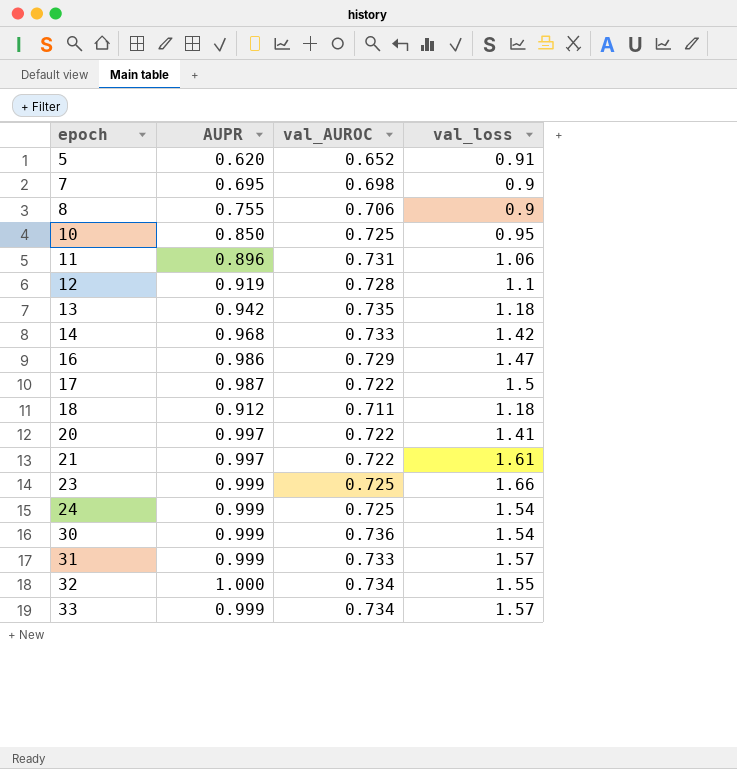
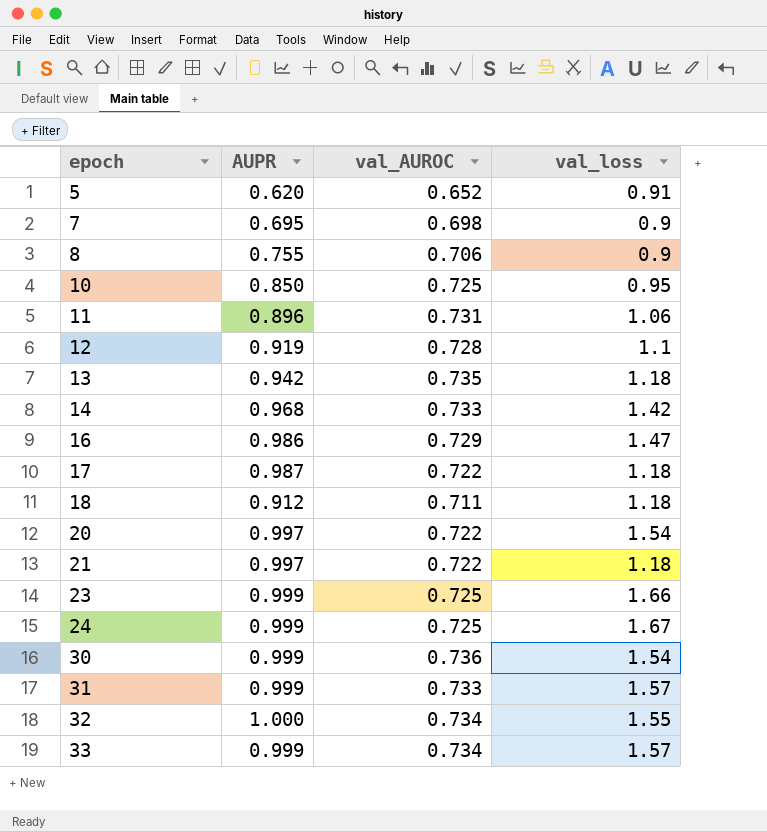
17 | val_loss: 1.5 -> 1.18
20 | val_loss: 1.41 -> 1.54
21 | val_loss: 1.61 -> 1.18
24 | val_loss: 1.54 -> 1.67

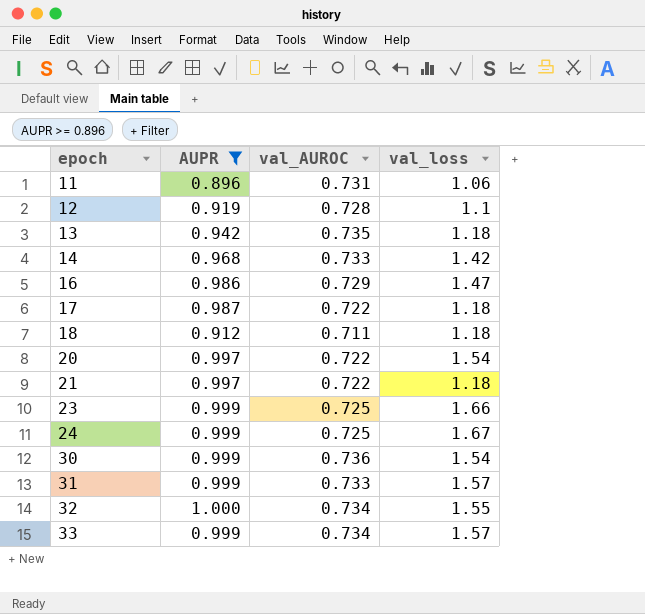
filter: none -> AUPR >= 0.896

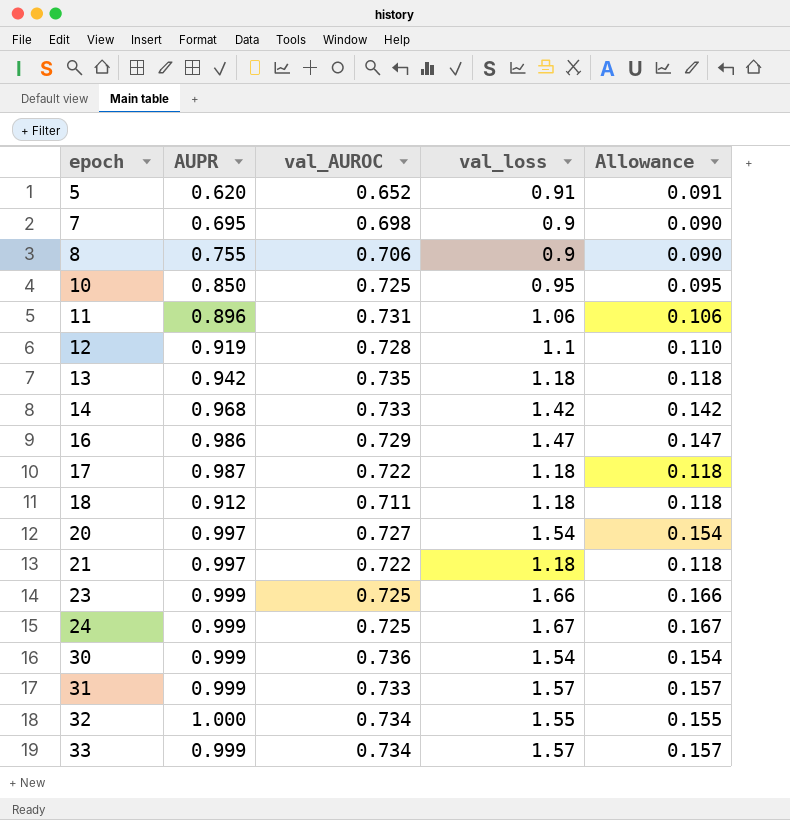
filter: AUPR >= 0.896 -> none
column Allowance | formula: none -> [val_loss] * 0.1
20 | val_AUROC: 0.722 -> 0.727

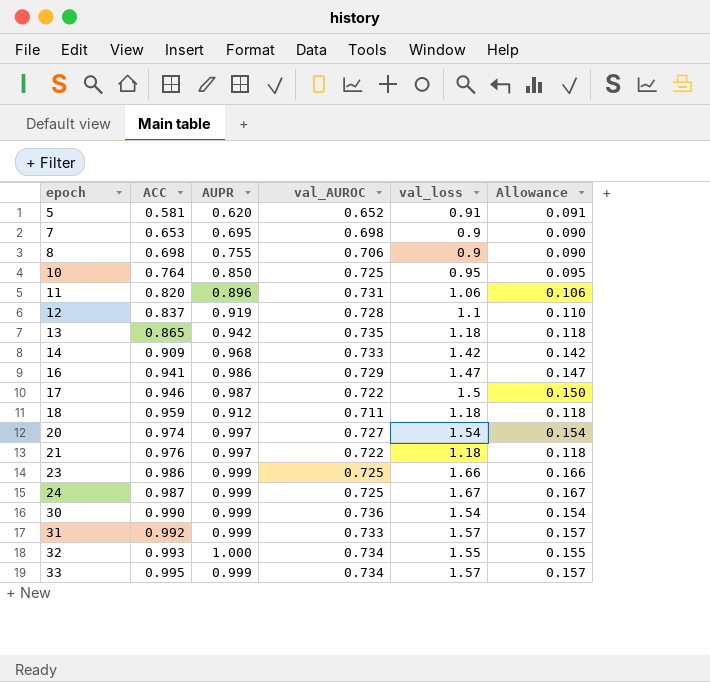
column ACC | position: none -> 2
17 | val_loss: 1.18 -> 1.5
17 | Allowance: 0.118 -> 0.150

